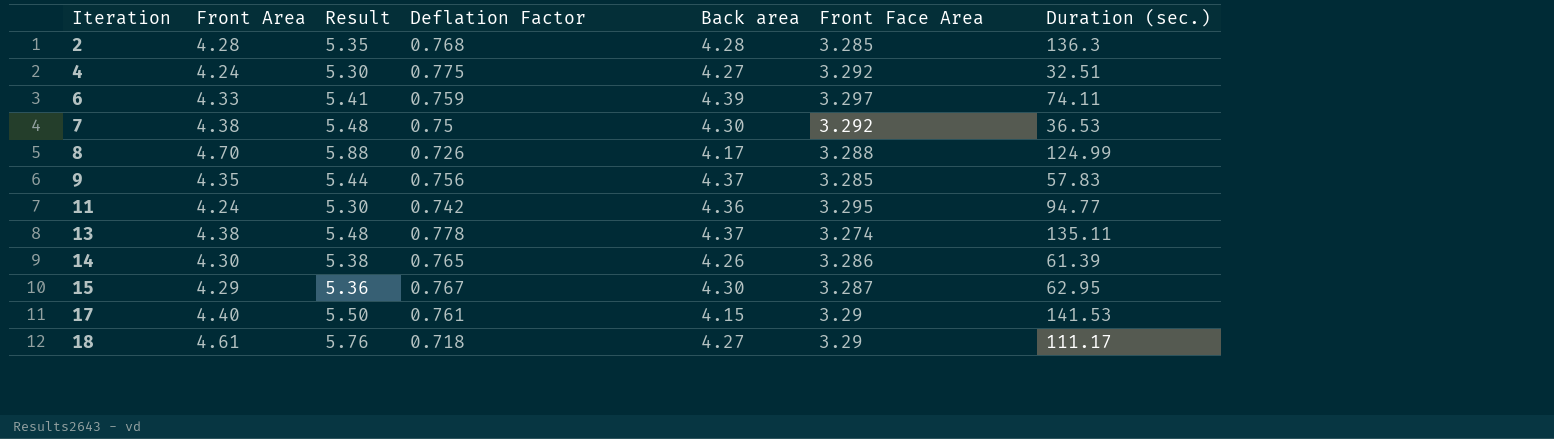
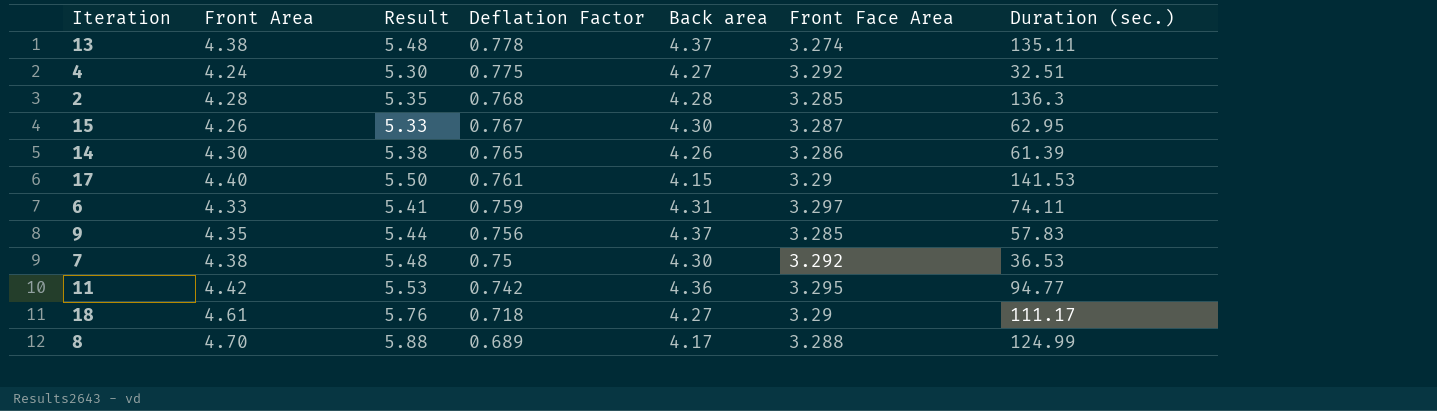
row order: Iteration ascending -> Deflation Factor descending
15 | Front Area: 4.29 -> 4.26
15 | Result: 5.36 -> 5.33
6 | Back area: 4.39 -> 4.31
11 | Front Area: 4.24 -> 4.42
11 | Result: 5.30 -> 5.53
8 | Deflation Factor: 0.726 -> 0.689

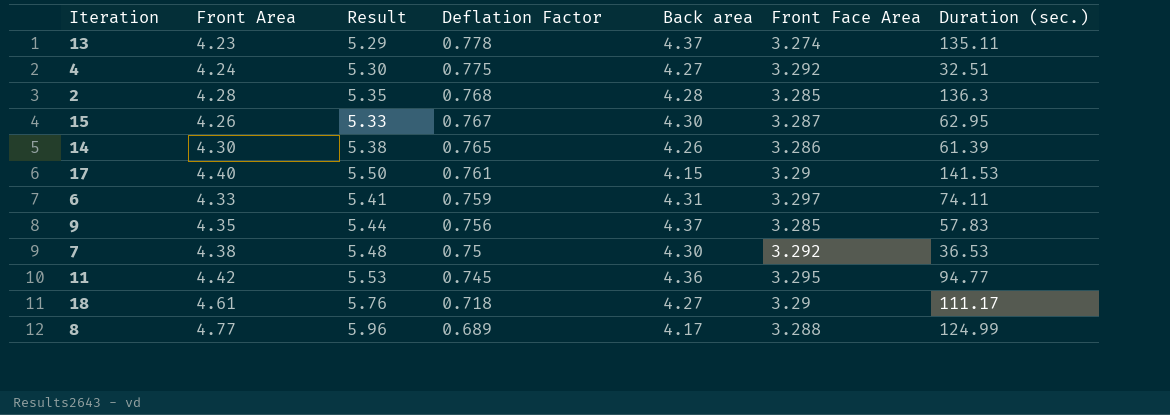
13 | Front Area: 4.38 -> 4.23
13 | Result: 5.48 -> 5.29
11 | Deflation Factor: 0.742 -> 0.745
8 | Front Area: 4.70 -> 4.77
8 | Result: 5.88 -> 5.96

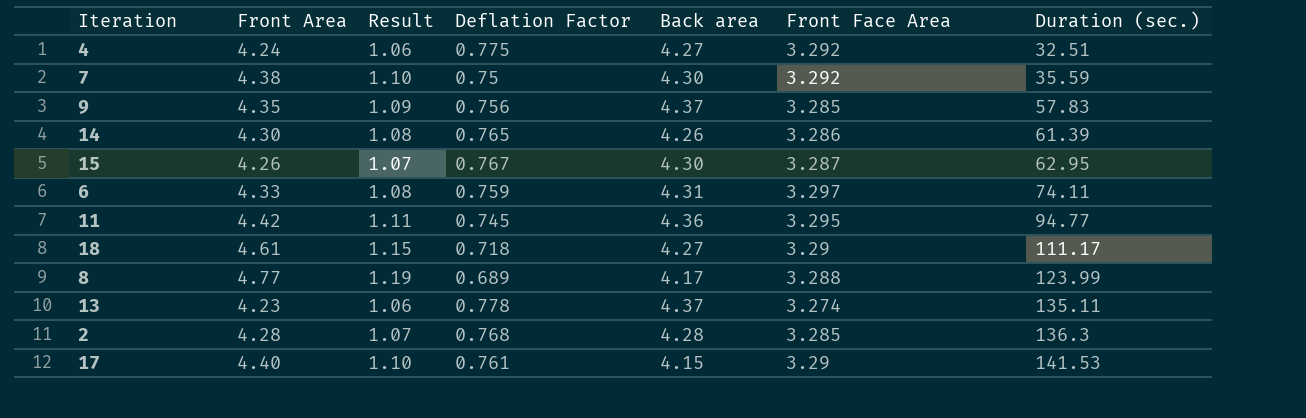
row order: Deflation Factor descending -> Duration (sec.) ascending
column Result | formula: [Front Area] * 1.25 -> [Front Area] * 0.25
7 | Duration (sec.): 36.53 -> 35.59
8 | Duration (sec.): 124.99 -> 123.99

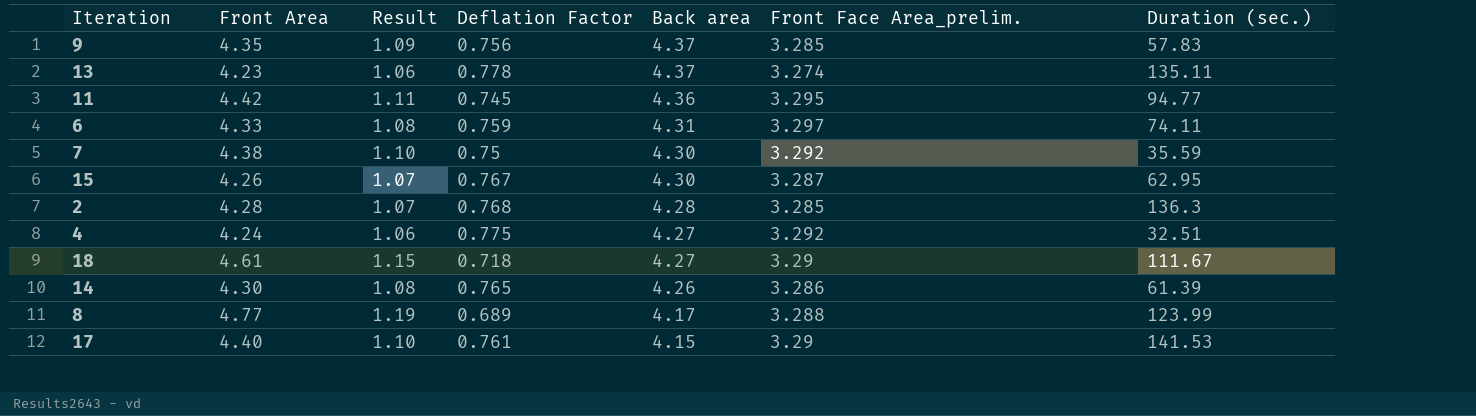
row order: Duration (sec.) ascending -> Back area descending
column name: Front Face Area -> Front Face Area_prelim.
18 | Duration (sec.): 111.17 -> 111.67

